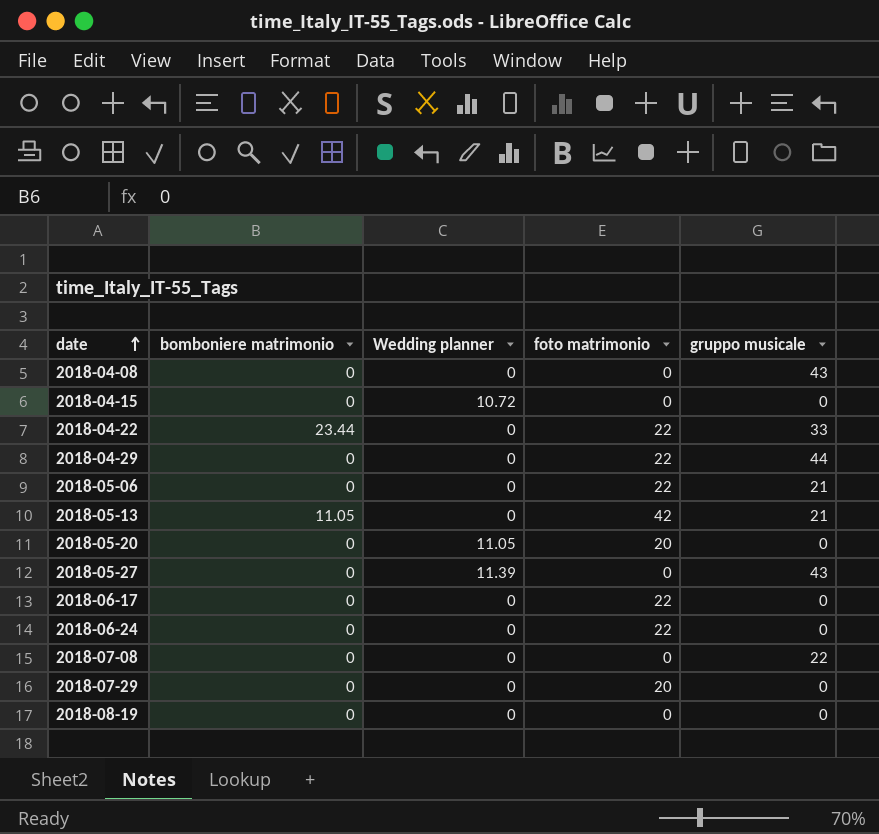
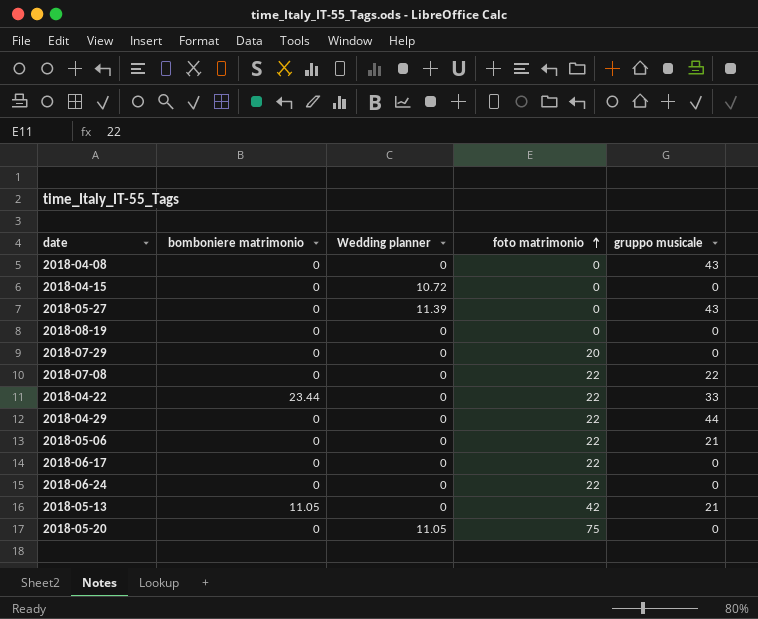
row order: date ascending -> foto matrimonio ascending
2018-07-08 | foto matrimonio: 0 -> 22
2018-05-20 | foto matrimonio: 20 -> 75

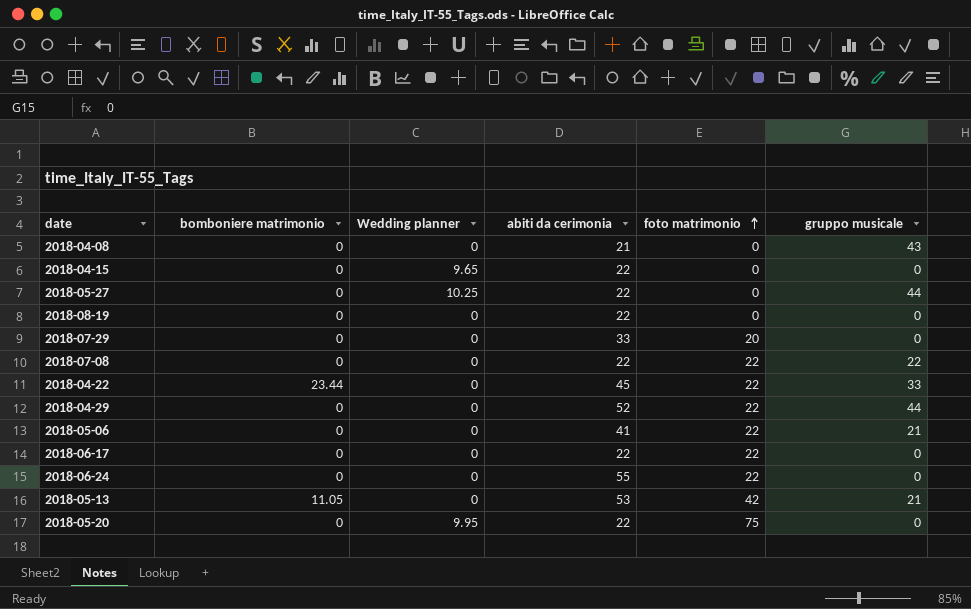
column abiti da cerimonia | position: none -> 4
2018-04-15 | Wedding planner: 10.72 -> 9.65
2018-05-27 | Wedding planner: 11.39 -> 10.25
2018-05-27 | gruppo musicale: 43 -> 44
2018-05-20 | Wedding planner: 11.05 -> 9.95

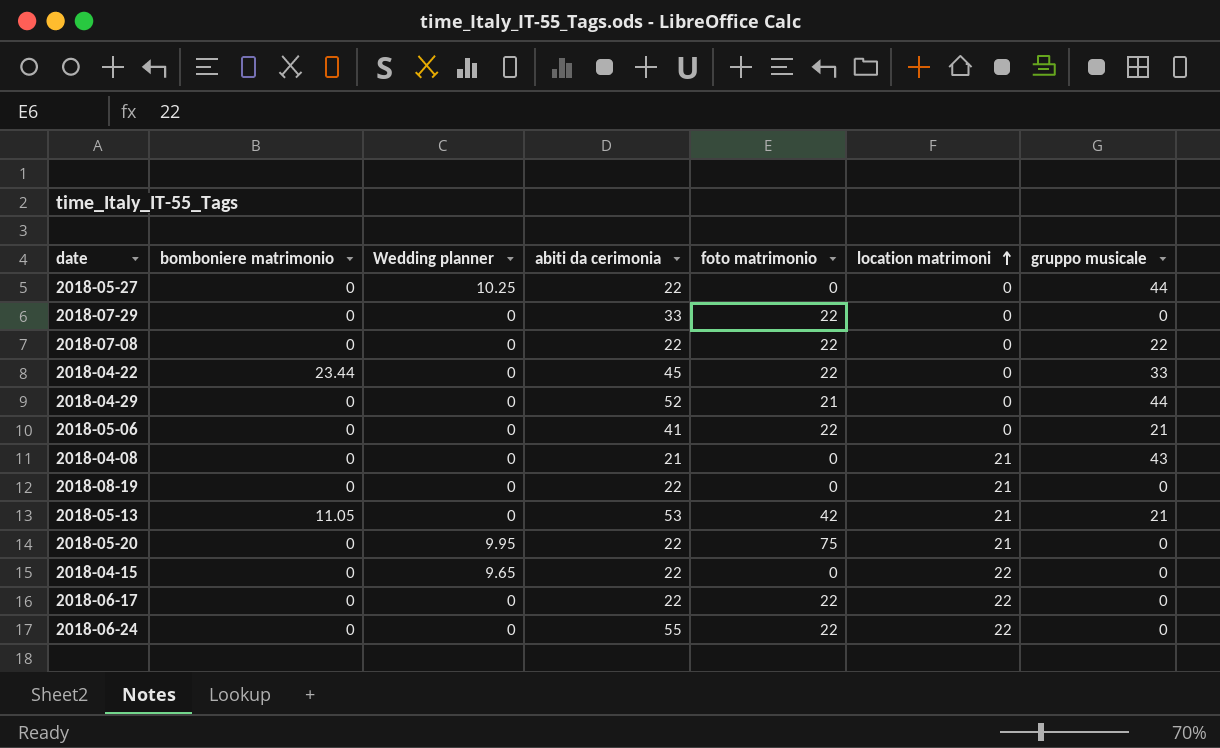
row order: foto matrimonio ascending -> location matrimoni ascending
column location matrimoni | position: none -> 6
2018-07-29 | foto matrimonio: 20 -> 22
2018-04-29 | foto matrimonio: 22 -> 21

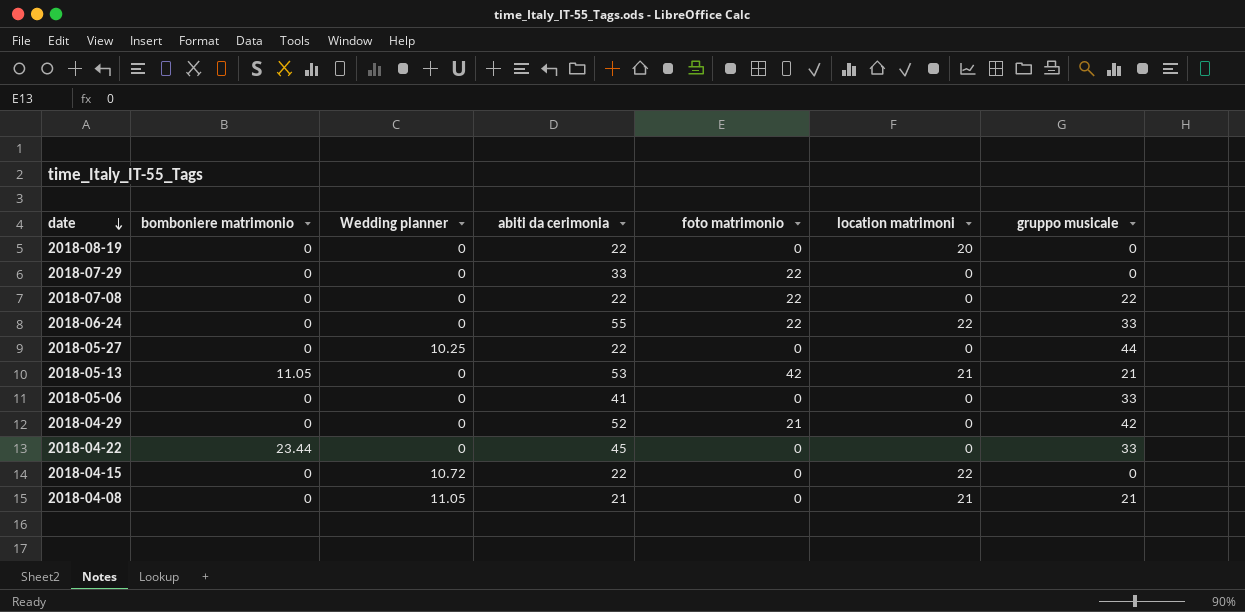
row order: location matrimoni ascending -> date descending
row 2018-05-20: 0 | 9.95 | 22 | 75 | 21 | 0 -> none
row 2018-06-17: 0 | 0 | 22 | 22 | 22 | 0 -> none
2018-08-19 | location matrimoni: 21 -> 20
2018-06-24 | gruppo musicale: 0 -> 33
2018-05-06 | foto matrimonio: 22 -> 0
2018-05-06 | gruppo musicale: 21 -> 33
2018-04-29 | gruppo musicale: 44 -> 42
2018-04-22 | foto matrimonio: 22 -> 0
2018-04-15 | Wedding planner: 9.65 -> 10.72
2018-04-08 | Wedding planner: 0 -> 11.05
2018-04-08 | gruppo musicale: 43 -> 21

